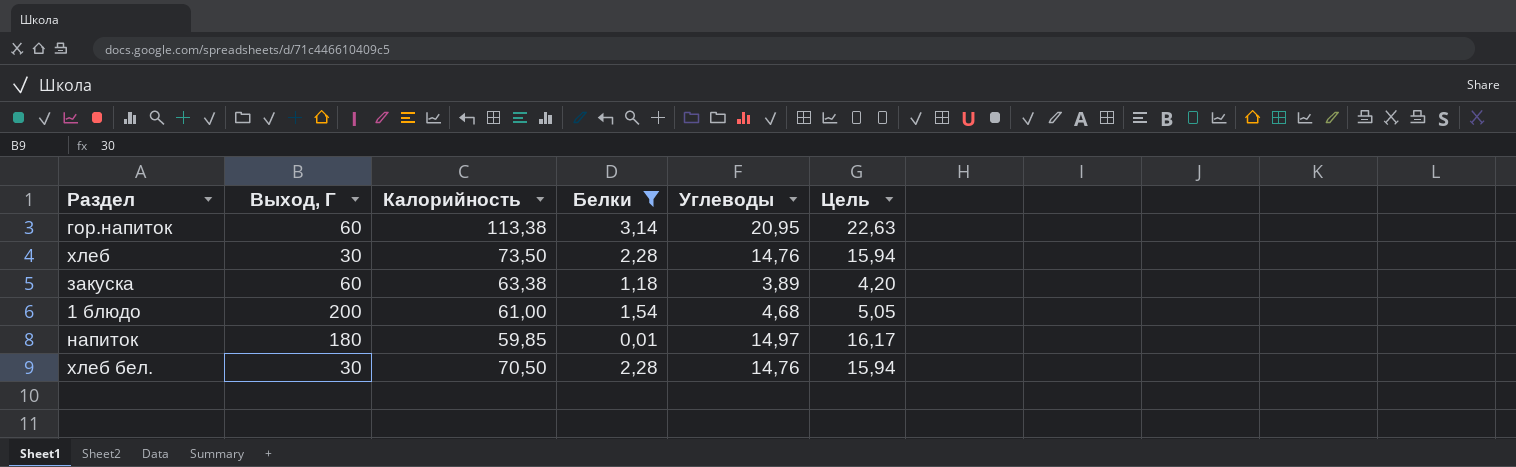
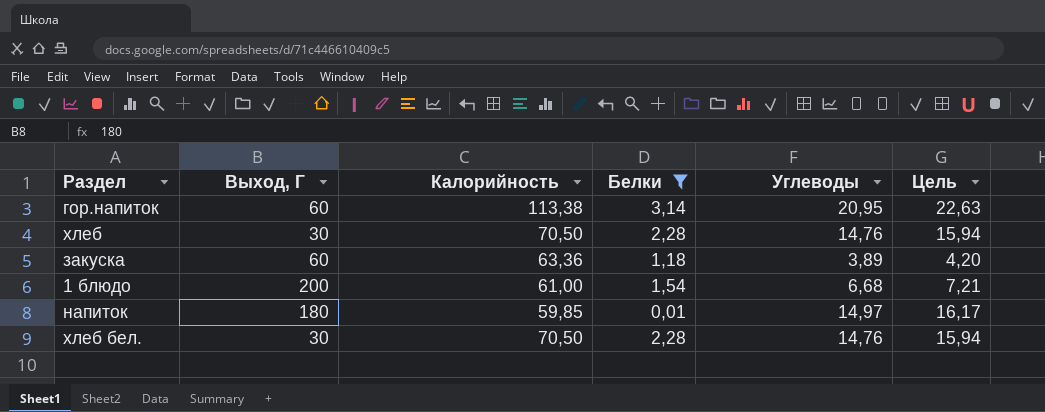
хлеб | Калорийность: 73,50 -> 70,50
закуска | Калорийность: 63,38 -> 63,36
1 блюдо | Углеводы: 4,68 -> 6,68
1 блюдо | Цель: 5,05 -> 7,21

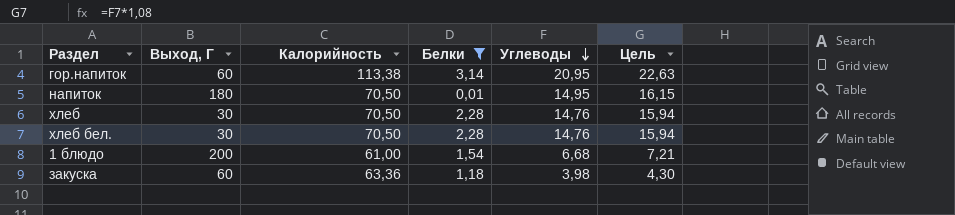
row order: none -> Углеводы descending
напиток | Калорийность: 59,85 -> 70,50
напиток | Углеводы: 14,97 -> 14,95
напиток | Цель: 16,17 -> 16,15
закуска | Углеводы: 3,89 -> 3,98
закуска | Цель: 4,20 -> 4,30

